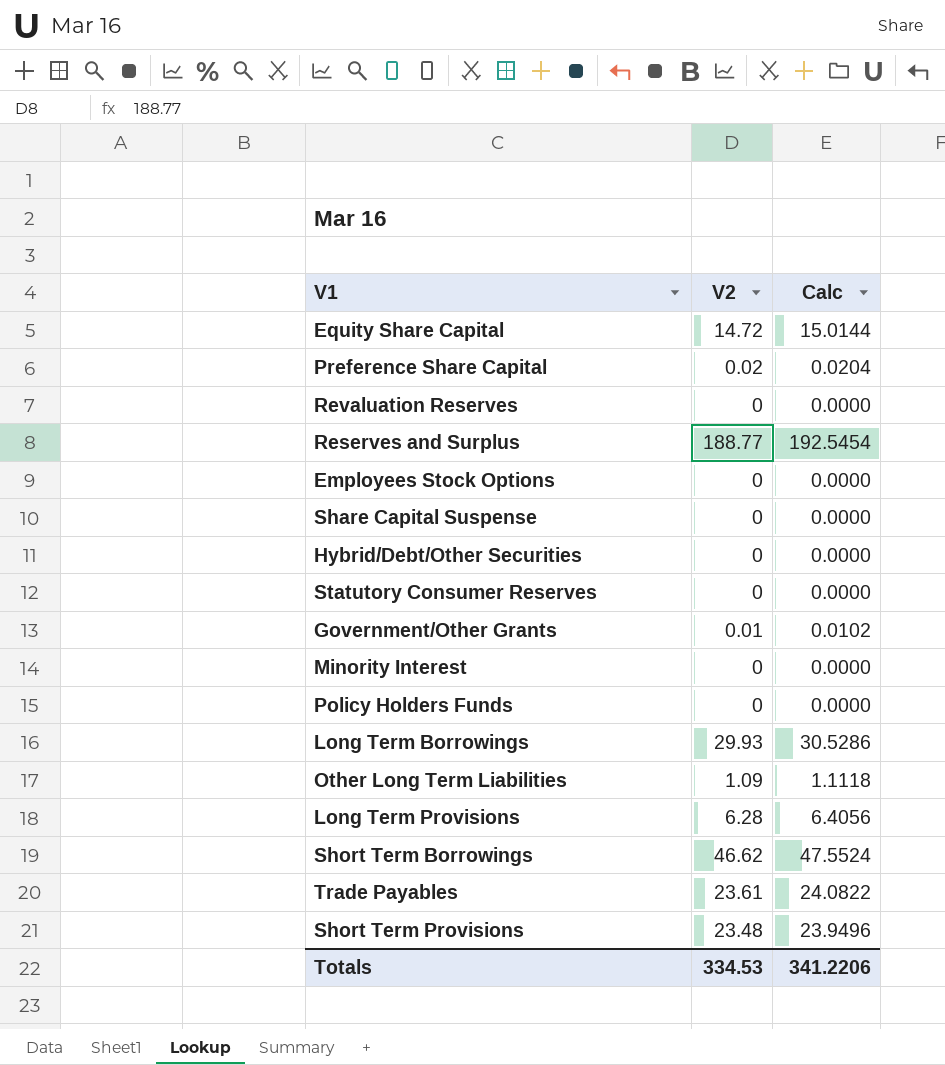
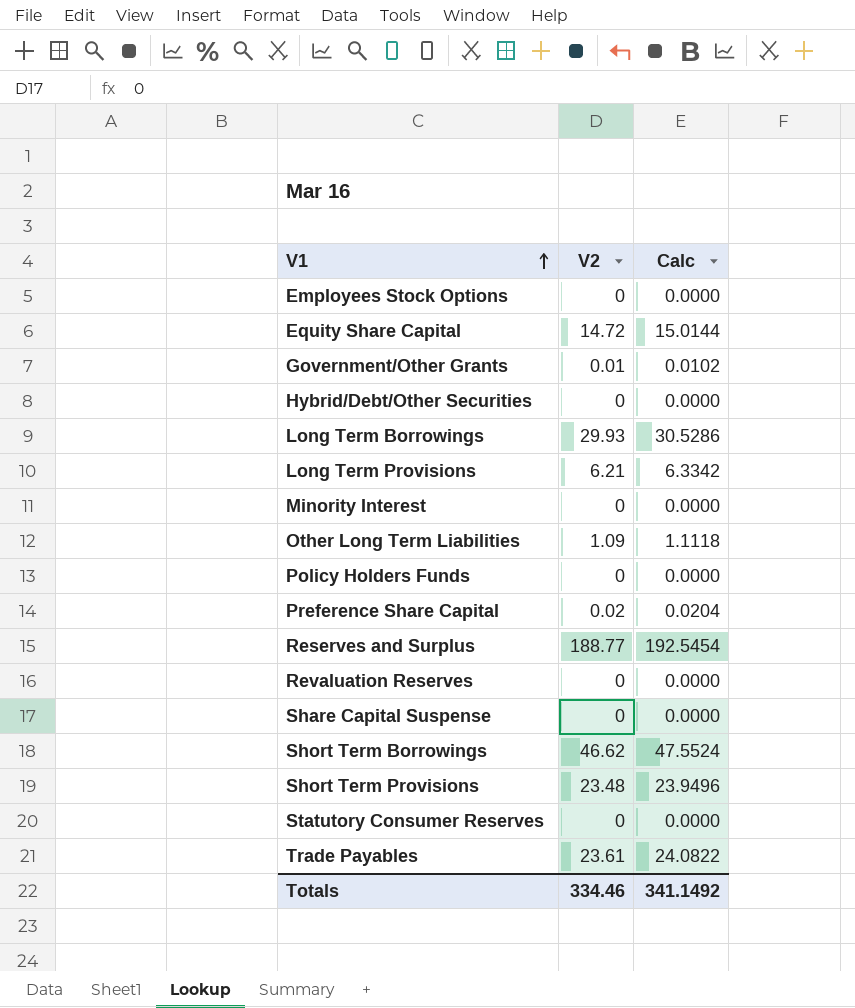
row order: none -> V1 ascending
Long Term Provisions | V2: 6.28 -> 6.21
Long Term Provisions | Calc: 6.4056 -> 6.3342
Totals | V2: 334.53 -> 334.46
Totals | Calc: 341.2206 -> 341.1492

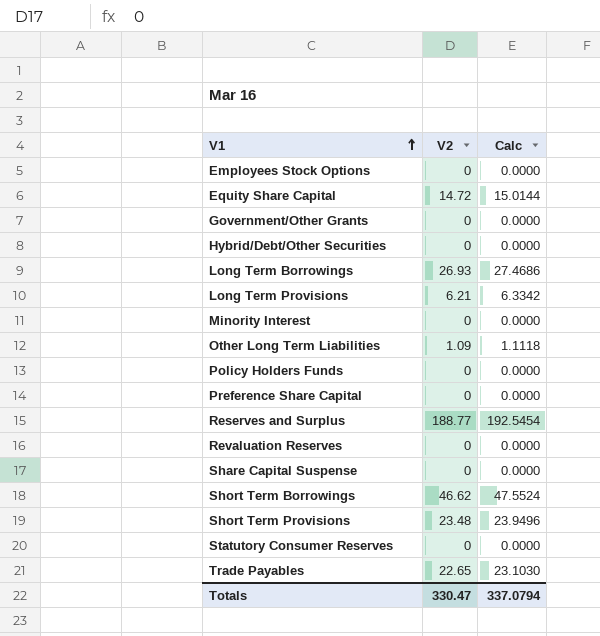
Government/Other Grants | V2: 0.01 -> 0
Government/Other Grants | Calc: 0.0102 -> 0.0000
Long Term Borrowings | V2: 29.93 -> 26.93
Long Term Borrowings | Calc: 30.5286 -> 27.4686
Preference Share Capital | V2: 0.02 -> 0
Preference Share Capital | Calc: 0.0204 -> 0.0000
Trade Payables | V2: 23.61 -> 22.65
Trade Payables | Calc: 24.0822 -> 23.1030
Totals | V2: 334.46 -> 330.47
Totals | Calc: 341.1492 -> 337.0794

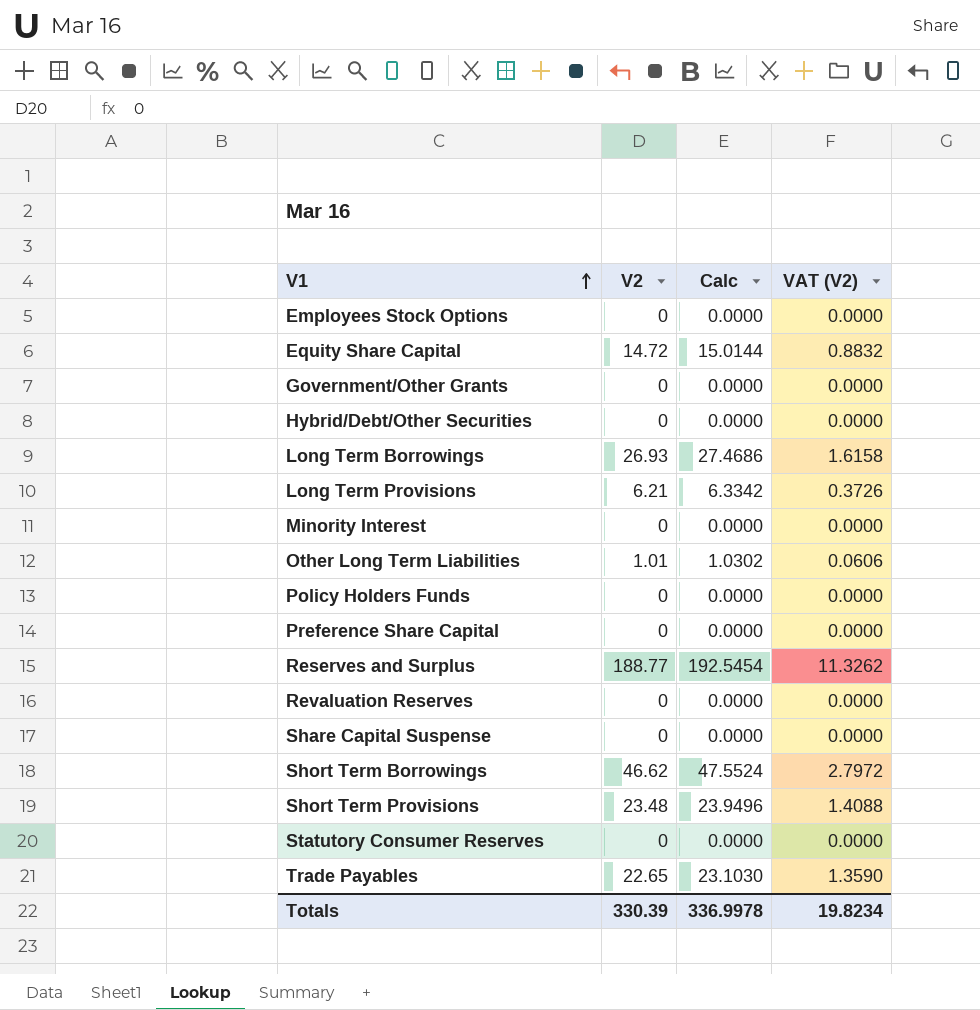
column VAT (V2) | formula: none -> [V2] * 0.06
Other Long Term Liabilities | V2: 1.09 -> 1.01
Other Long Term Liabilities | Calc: 1.1118 -> 1.0302
Totals | V2: 330.47 -> 330.39
Totals | Calc: 337.0794 -> 336.9978

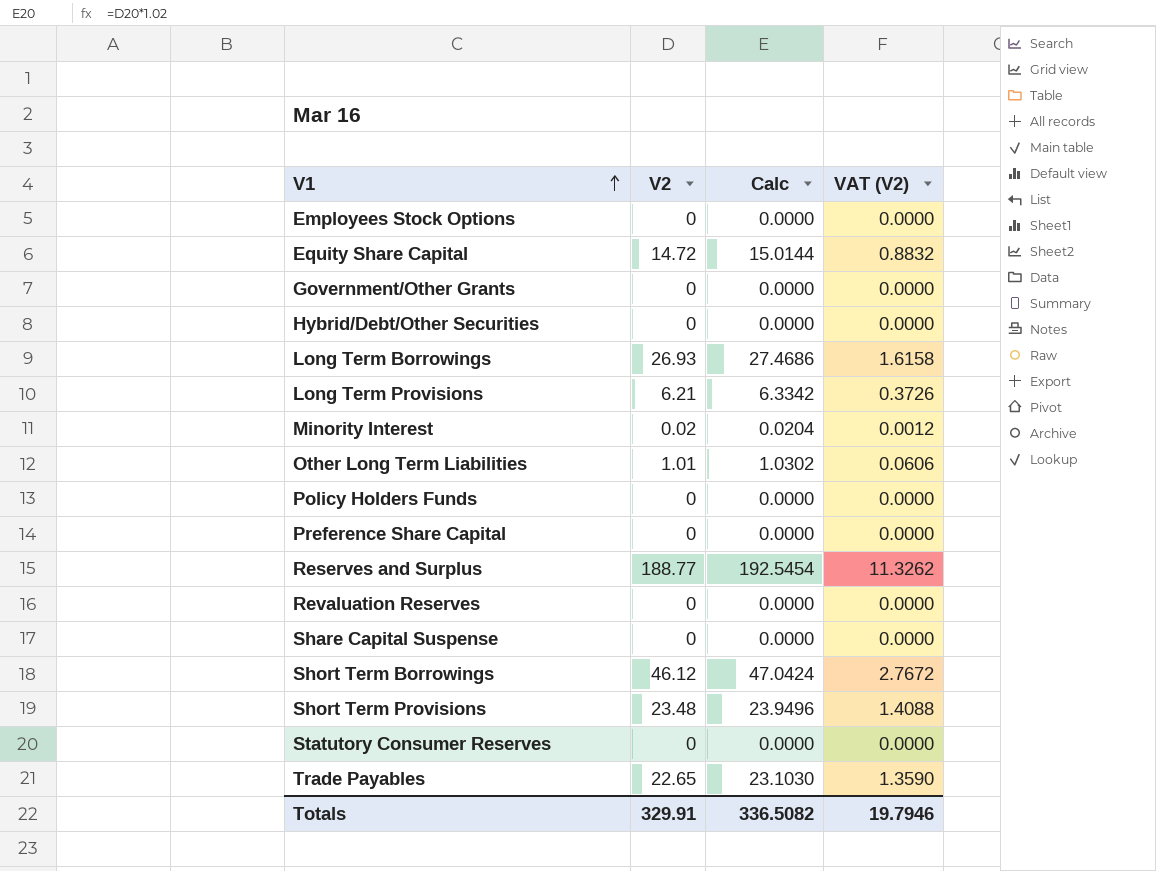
Minority Interest | V2: 0 -> 0.02
Minority Interest | Calc: 0.0000 -> 0.0204
Minority Interest | VAT (V2): 0.0000 -> 0.0012
Short Term Borrowings | V2: 46.62 -> 46.12
Short Term Borrowings | Calc: 47.5524 -> 47.0424
Short Term Borrowings | VAT (V2): 2.7972 -> 2.7672
Totals | V2: 330.39 -> 329.91
Totals | Calc: 336.9978 -> 336.5082
Totals | VAT (V2): 19.8234 -> 19.7946

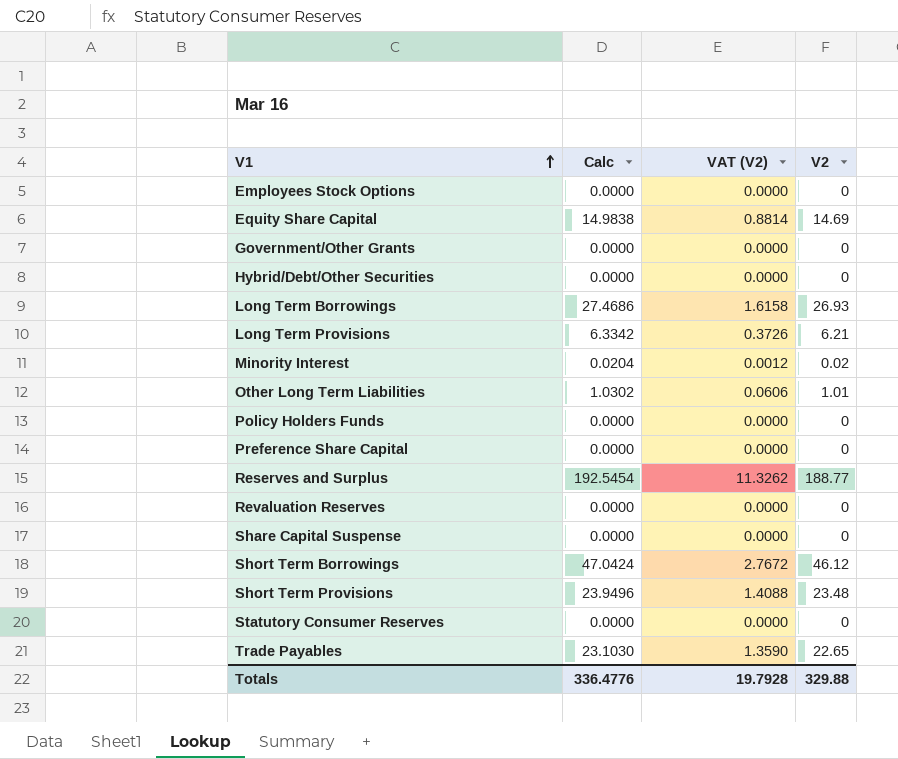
column V2 | position: 2 -> 4
Equity Share Capital | Calc: 15.0144 -> 14.9838
Equity Share Capital | VAT (V2): 0.8832 -> 0.8814
Equity Share Capital | V2: 14.72 -> 14.69
Totals | Calc: 336.5082 -> 336.4776
Totals | VAT (V2): 19.7946 -> 19.7928
Totals | V2: 329.91 -> 329.88

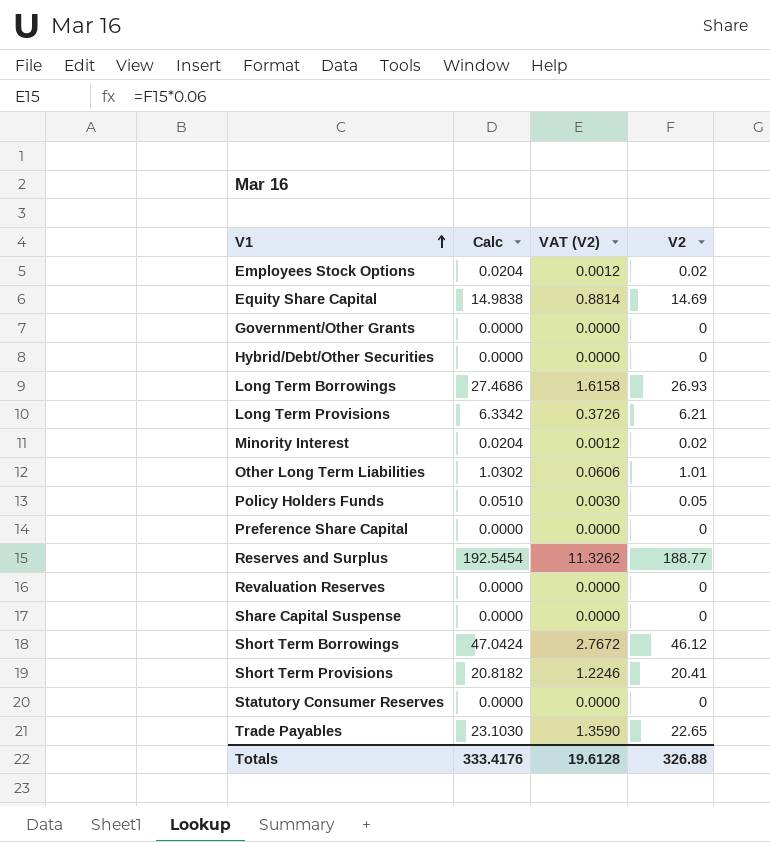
Employees Stock Options | Calc: 0.0000 -> 0.0204
Employees Stock Options | VAT (V2): 0.0000 -> 0.0012
Employees Stock Options | V2: 0 -> 0.02
Policy Holders Funds | Calc: 0.0000 -> 0.0510
Policy Holders Funds | VAT (V2): 0.0000 -> 0.0030
Policy Holders Funds | V2: 0 -> 0.05
Short Term Provisions | Calc: 23.9496 -> 20.8182
Short Term Provisions | VAT (V2): 1.4088 -> 1.2246
Short Term Provisions | V2: 23.48 -> 20.41
Totals | Calc: 336.4776 -> 333.4176
Totals | VAT (V2): 19.7928 -> 19.6128
Totals | V2: 329.88 -> 326.88

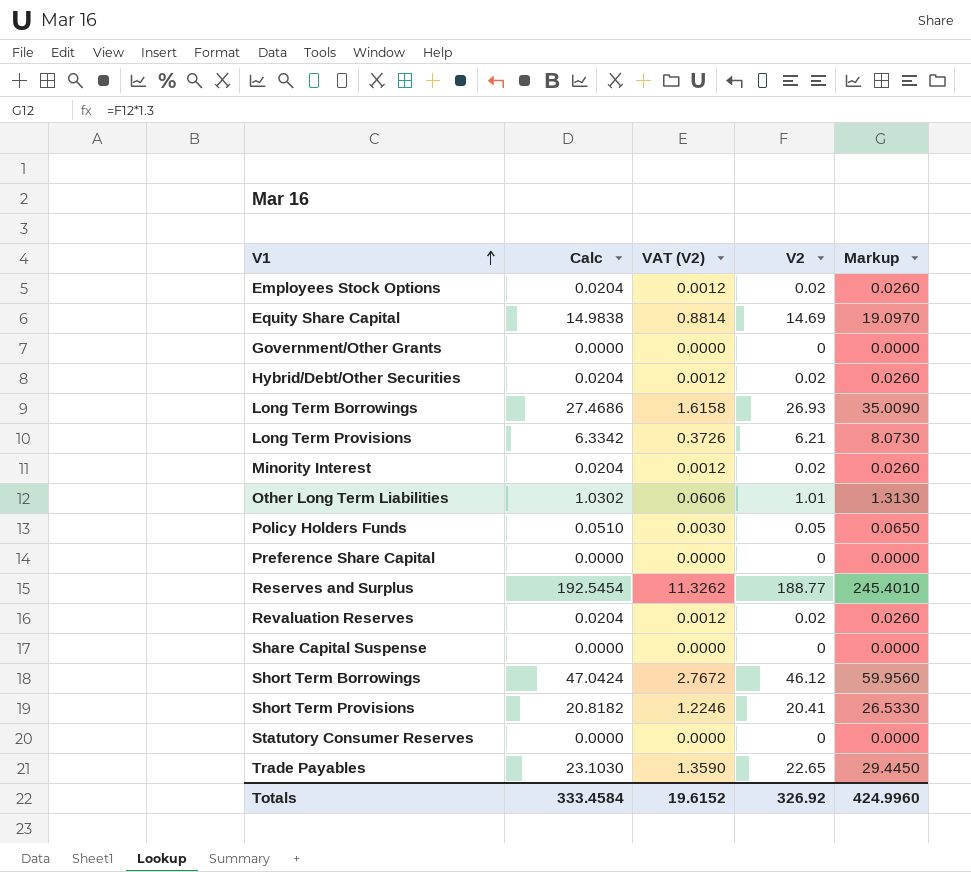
column Markup | formula: none -> [V2] * 1.3
Hybrid/Debt/Other Securities | Calc: 0.0000 -> 0.0204
Hybrid/Debt/Other Securities | VAT (V2): 0.0000 -> 0.0012
Hybrid/Debt/Other Securities | V2: 0 -> 0.02
Revaluation Reserves | Calc: 0.0000 -> 0.0204
Revaluation Reserves | VAT (V2): 0.0000 -> 0.0012
Revaluation Reserves | V2: 0 -> 0.02
Totals | Calc: 333.4176 -> 333.4584
Totals | VAT (V2): 19.6128 -> 19.6152
Totals | V2: 326.88 -> 326.92

